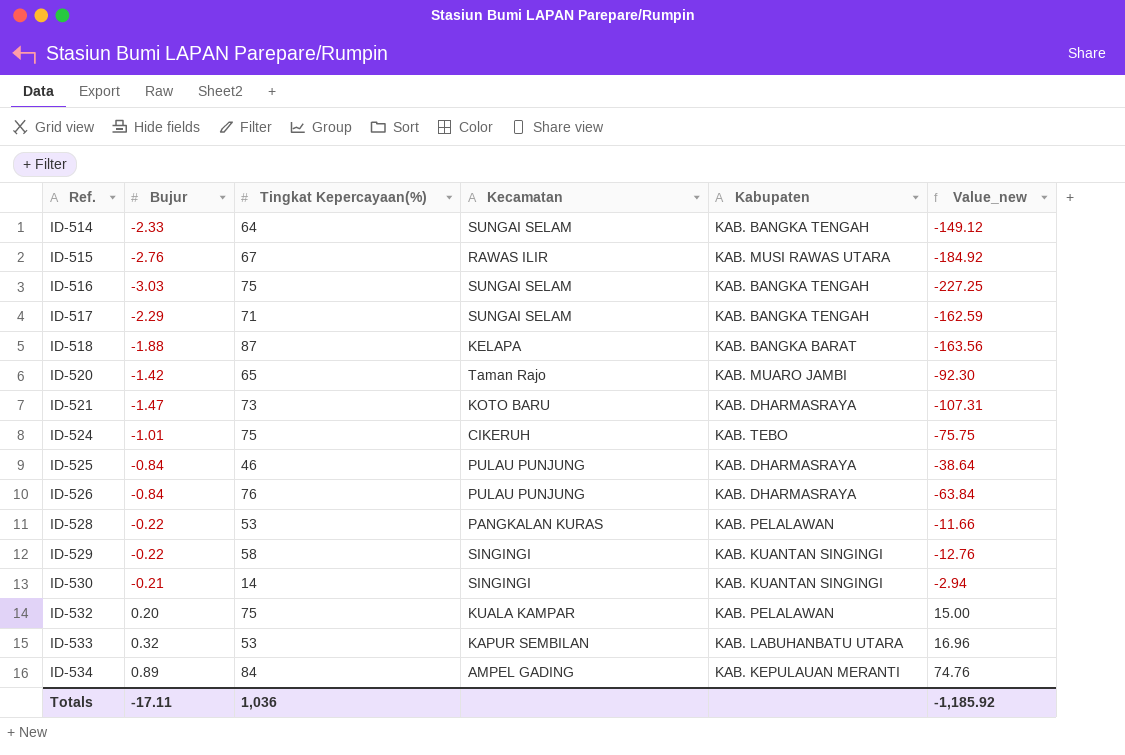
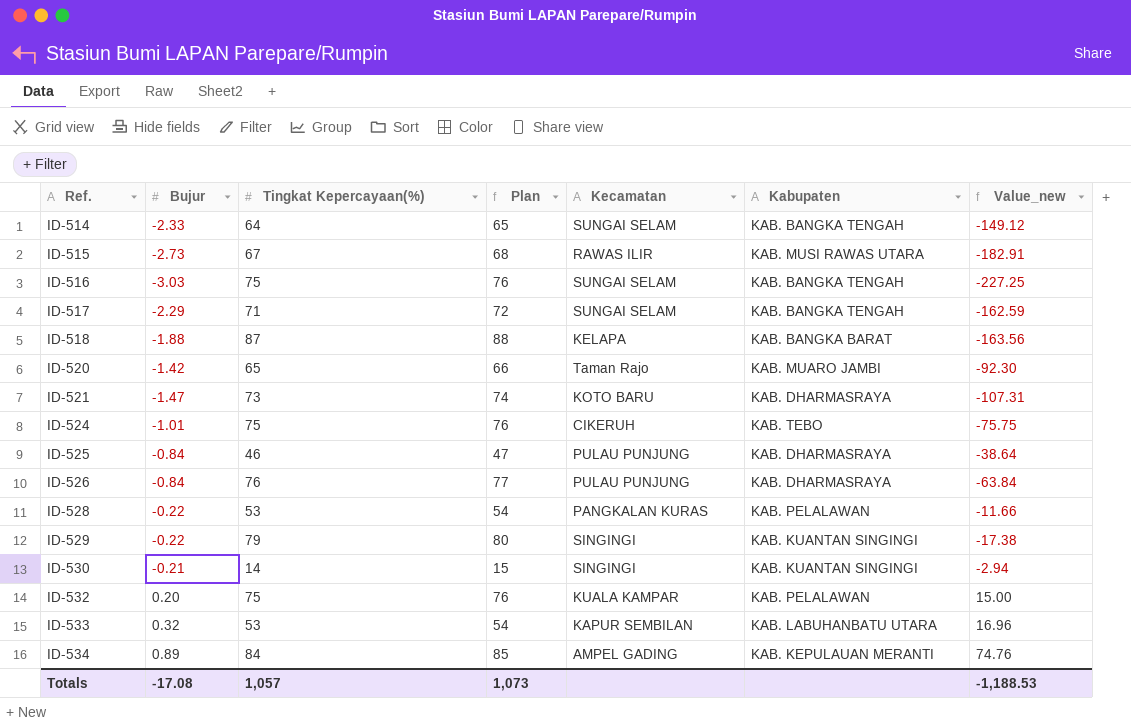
column Plan | formula: none -> [Tingkat Kepercayaan(%)] + 1
ID-515 | Bujur: -2.76 -> -2.73
ID-515 | Value_new: -184.92 -> -182.91
ID-529 | Tingkat Kepercayaan(%): 58 -> 79
ID-529 | Value_new: -12.76 -> -17.38
Totals | Bujur: -17.11 -> -17.08
Totals | Tingkat Kepercayaan(%): 1,036 -> 1,057
Totals | Value_new: -1,185.92 -> -1,188.53

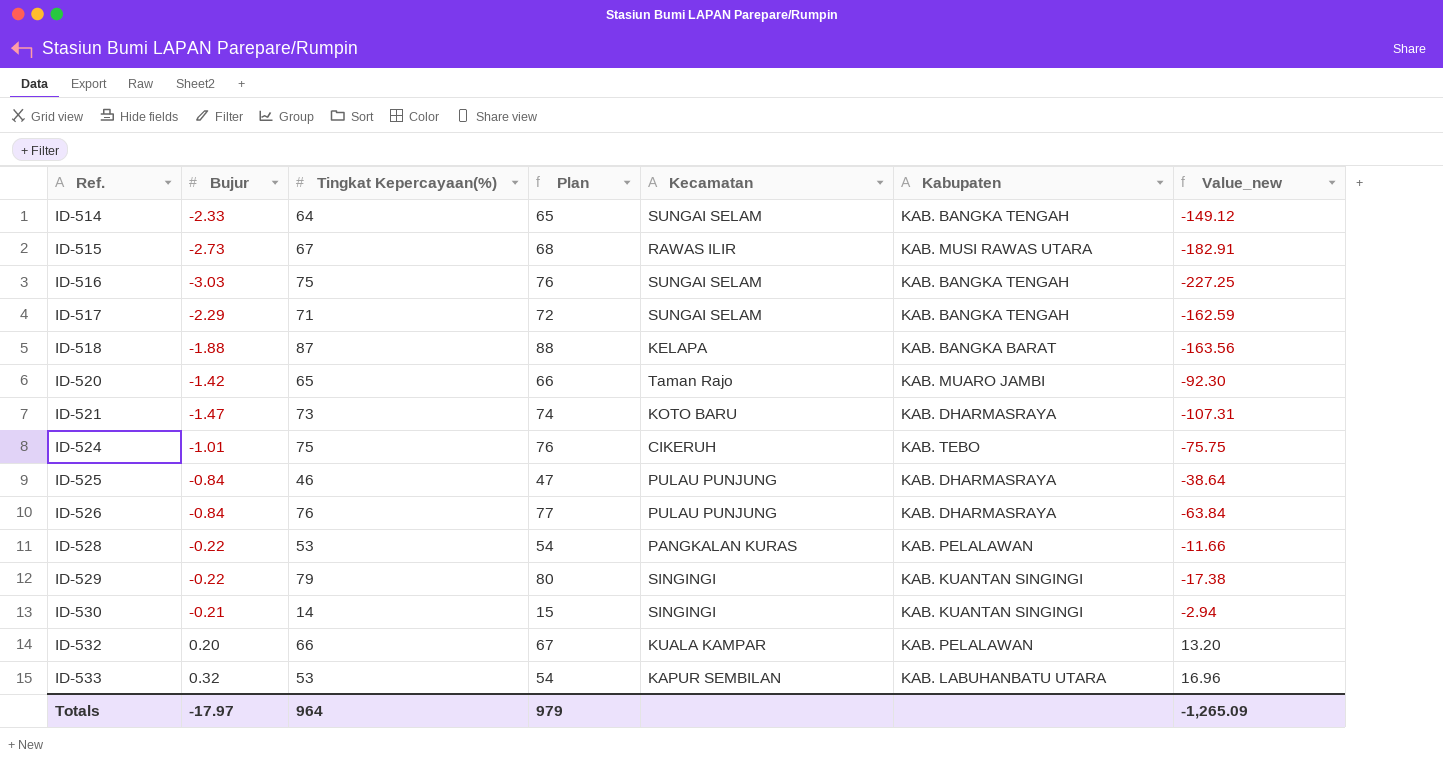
row ID-534: 0.89 | 84 | 85 | AMPEL GADING | KAB. KEPULAUAN MERANTI | 74.76 -> none
ID-532 | Tingkat Kepercayaan(%): 75 -> 66
ID-532 | Plan: 76 -> 67
ID-532 | Value_new: 15.00 -> 13.20
Totals | Bujur: -17.08 -> -17.97
Totals | Tingkat Kepercayaan(%): 1,057 -> 964
Totals | Plan: 1,073 -> 979
Totals | Value_new: -1,188.53 -> -1,265.09

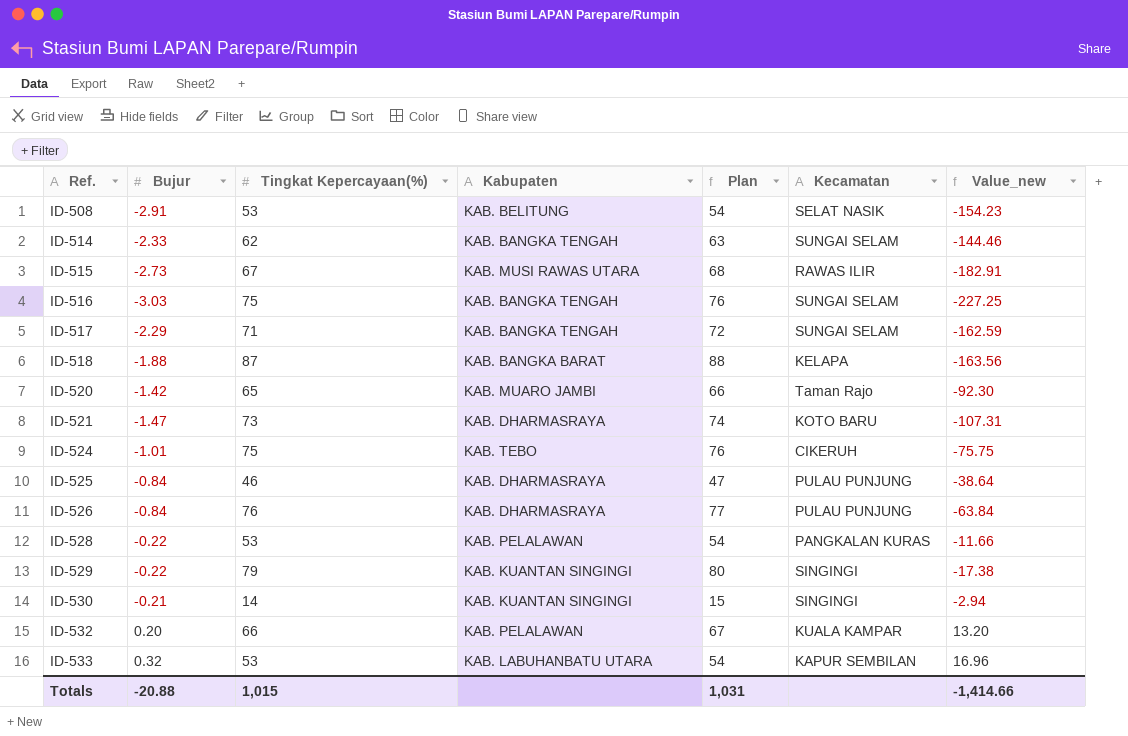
column Kabupaten | position: 6 -> 4
row ID-508: none -> -2.91 | 53 | KAB. BELITUNG | 54 | SELAT NASIK | -154.23
ID-514 | Tingkat Kepercayaan(%): 64 -> 62
ID-514 | Plan: 65 -> 63
ID-514 | Value_new: -149.12 -> -144.46
Totals | Bujur: -17.97 -> -20.88
Totals | Tingkat Kepercayaan(%): 964 -> 1,015
Totals | Plan: 979 -> 1,031
Totals | Value_new: -1,265.09 -> -1,414.66

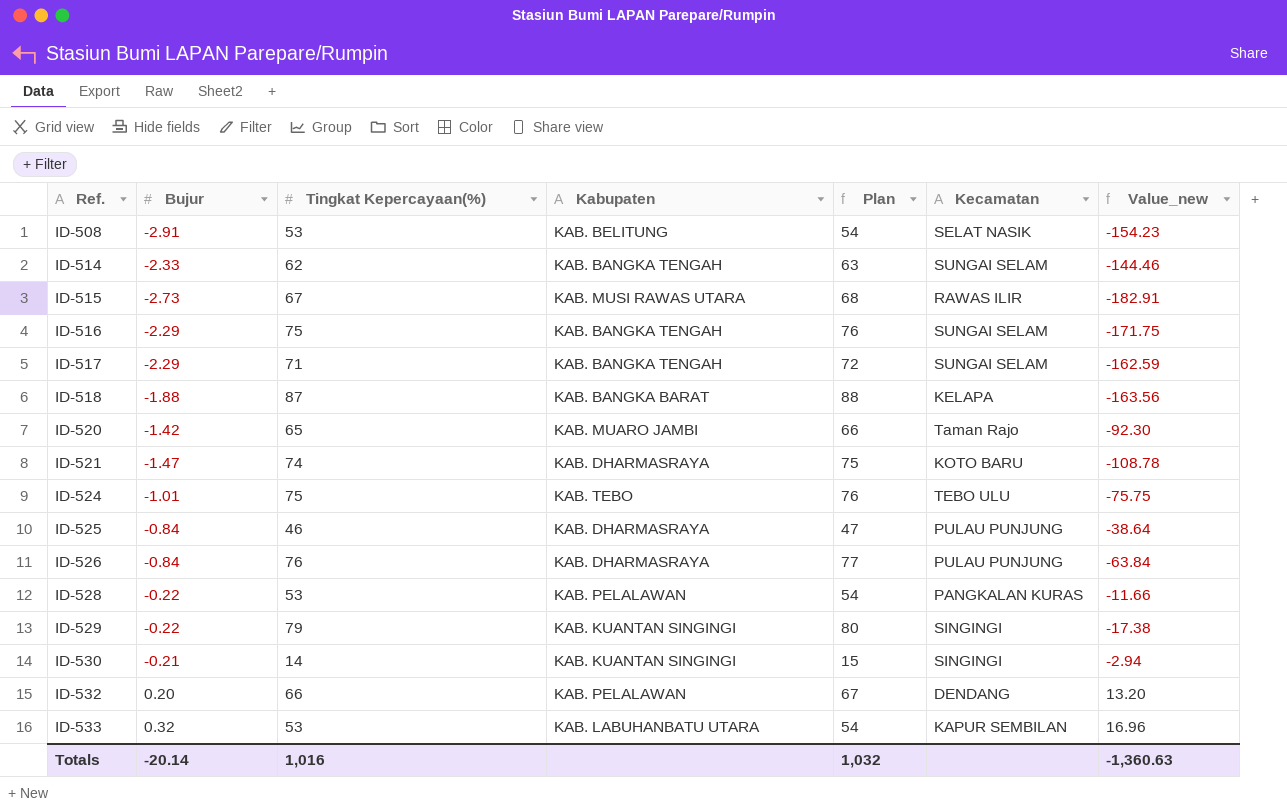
ID-516 | Bujur: -3.03 -> -2.29
ID-516 | Value_new: -227.25 -> -171.75
ID-521 | Tingkat Kepercayaan(%): 73 -> 74
ID-521 | Plan: 74 -> 75
ID-521 | Value_new: -107.31 -> -108.78
ID-524 | Kecamatan: CIKERUH -> TEBO ULU
ID-532 | Kecamatan: KUALA KAMPAR -> DENDANG
Totals | Bujur: -20.88 -> -20.14
Totals | Tingkat Kepercayaan(%): 1,015 -> 1,016
Totals | Plan: 1,031 -> 1,032
Totals | Value_new: -1,414.66 -> -1,360.63

